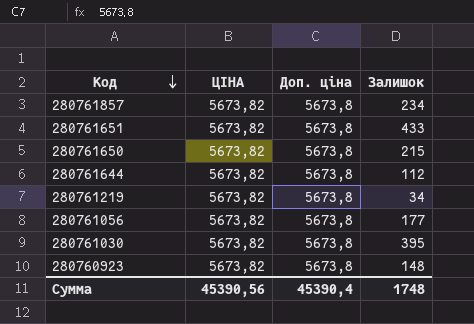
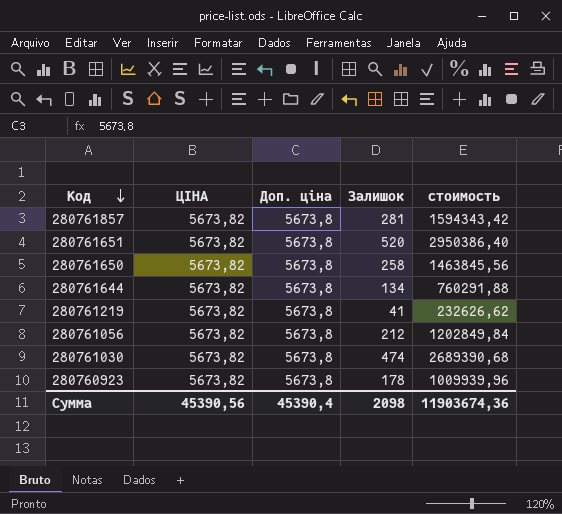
column стоимость | formula: none -> [ЦІНА] * [Залишок]
280761857 | Залишок: 234 -> 281
280761651 | Залишок: 433 -> 520
280761650 | Залишок: 215 -> 258
280761644 | Залишок: 112 -> 134
280761219 | Залишок: 34 -> 41
280761056 | Залишок: 177 -> 212
280761030 | Залишок: 395 -> 474
280760923 | Залишок: 148 -> 178
Сумма | Залишок: 1748 -> 2098

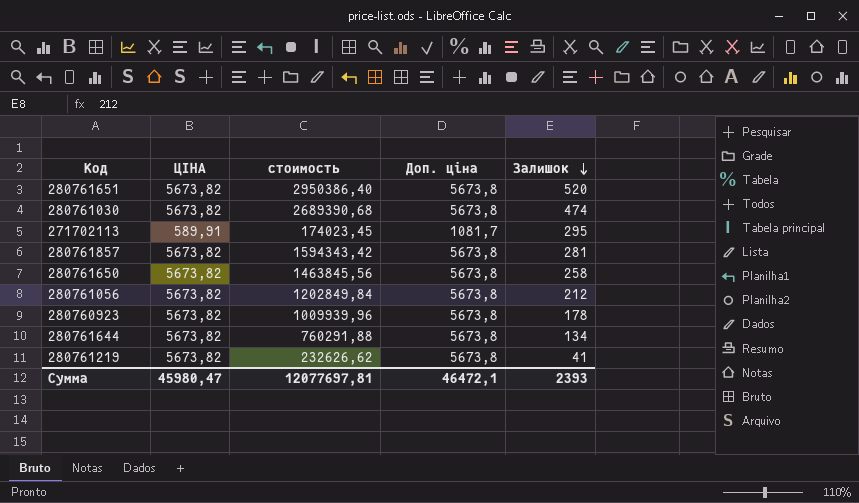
row order: Код descending -> Залишок descending
column стоимость | position: 5 -> 3
row 271702113: none -> 589,91 | 174023,45 | 1081,7 | 295
Сумма | ЦІНА: 45390,56 -> 45980,47
Сумма | стоимость: 11903674,36 -> 12077697,81
Сумма | Доп. ціна: 45390,4 -> 46472,1
Сумма | Залишок: 2098 -> 2393

